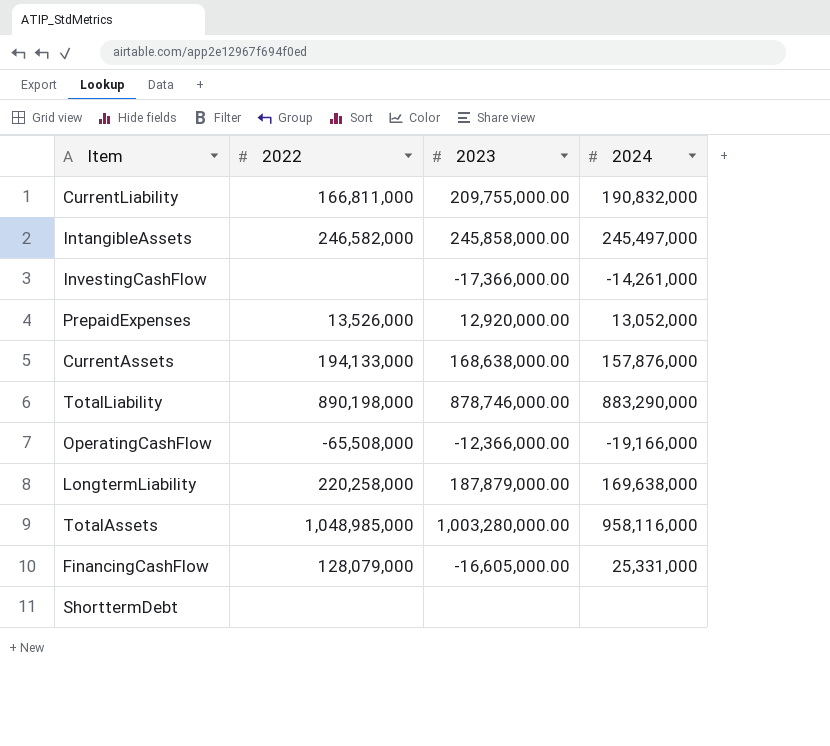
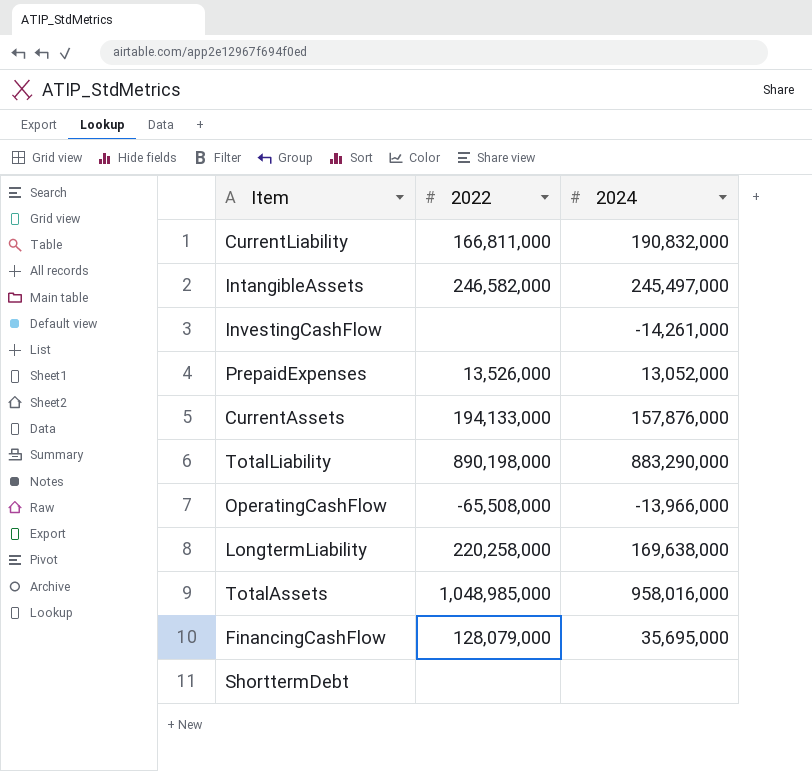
column 2023 | position: 3 -> none
OperatingCashFlow | 2024: -19,166,000 -> -13,966,000
TotalAssets | 2024: 958,116,000 -> 958,016,000
FinancingCashFlow | 2024: 25,331,000 -> 35,695,000

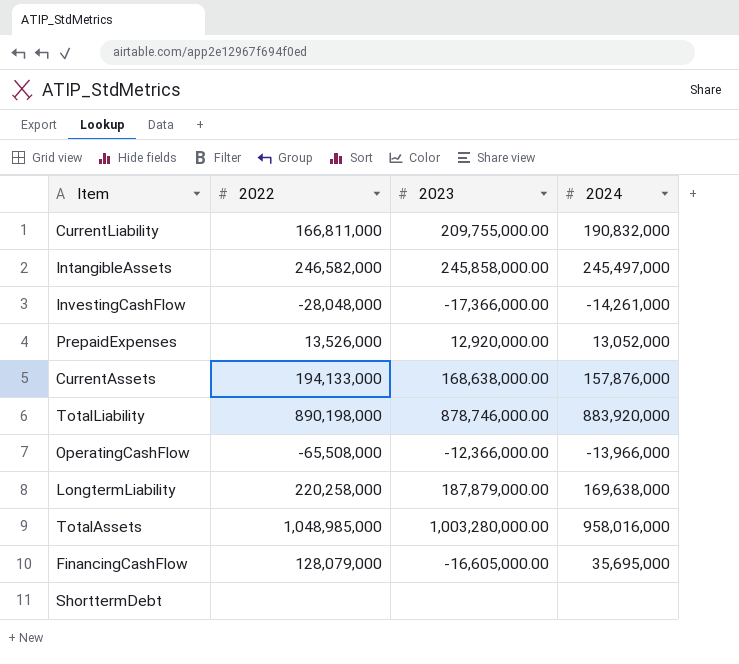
column 2023 | position: none -> 3
InvestingCashFlow | 2022: none -> -28,048,000
TotalLiability | 2024: 883,290,000 -> 883,920,000

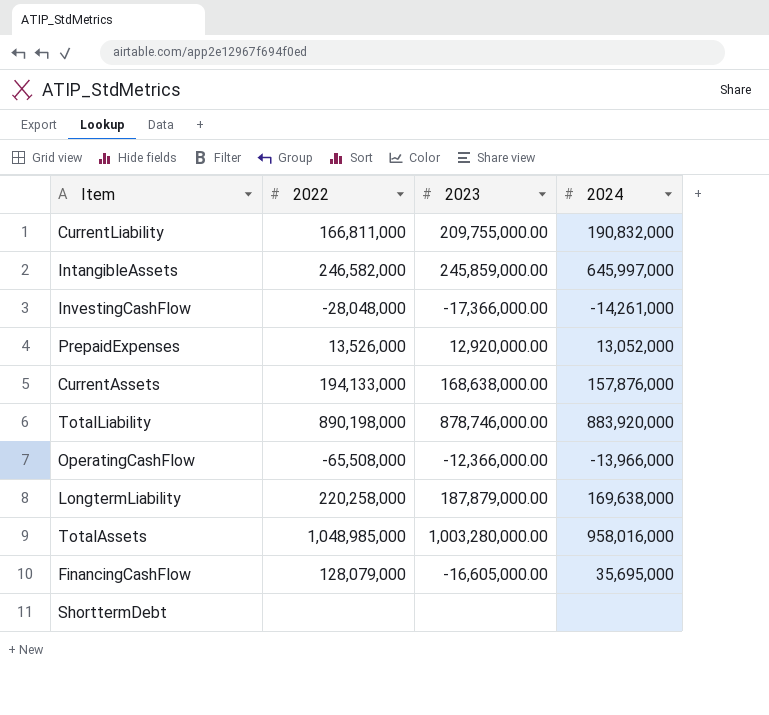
IntangibleAssets | 2023: 245,858,000.00 -> 245,859,000.00
IntangibleAssets | 2024: 245,497,000 -> 645,997,000

